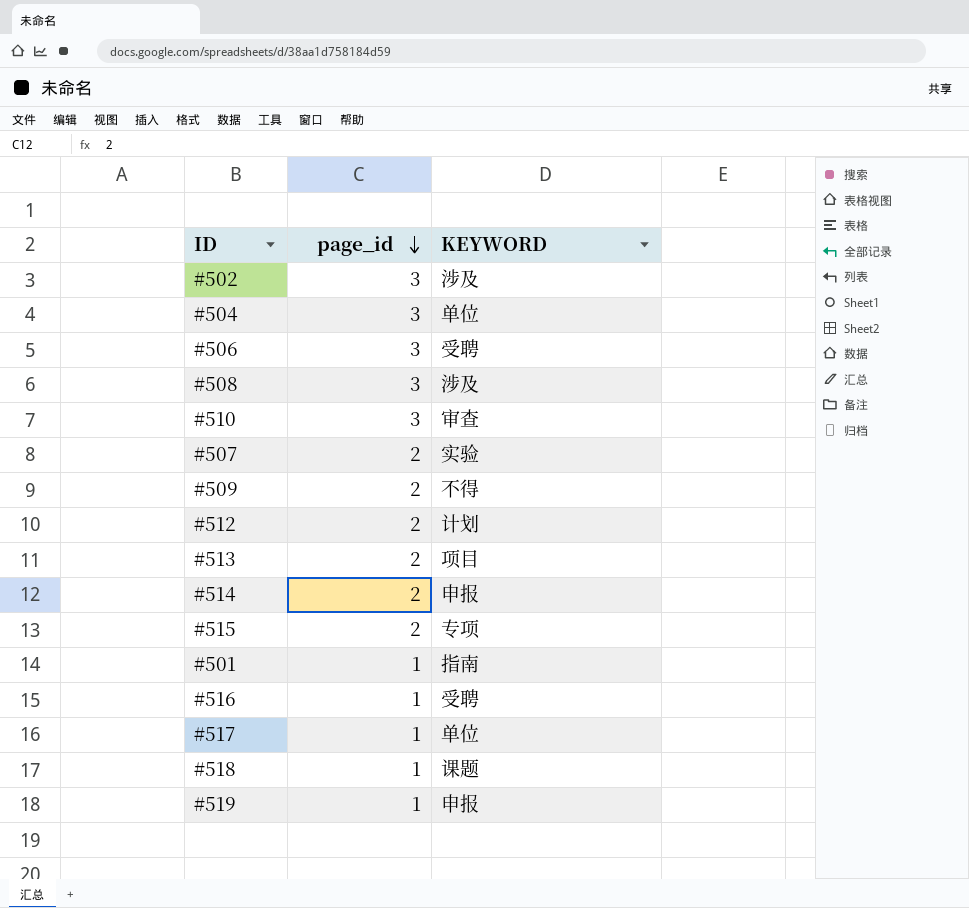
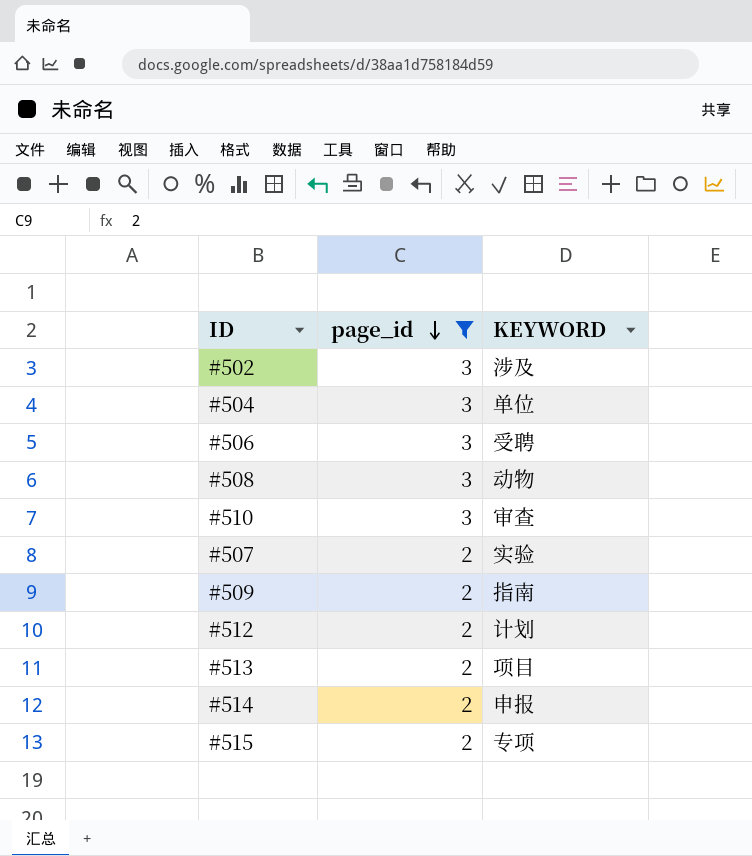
filter: none -> page_id != 1
#508 | KEYWORD: 涉及 -> 动物
#509 | KEYWORD: 不得 -> 指南

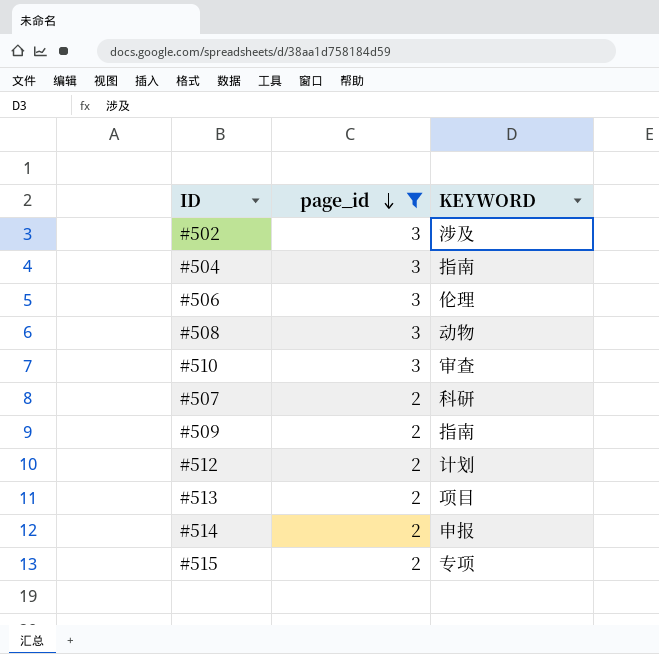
#504 | KEYWORD: 单位 -> 指南
#506 | KEYWORD: 受聘 -> 伦理
#507 | KEYWORD: 实验 -> 科研

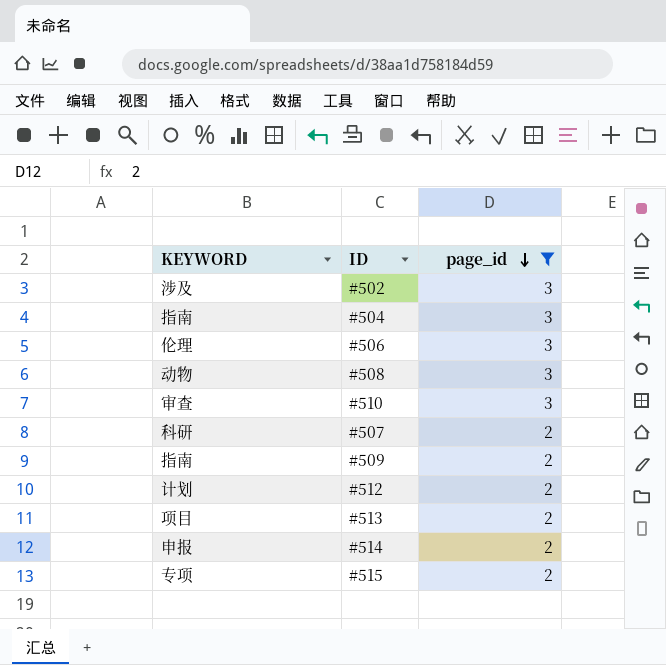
column KEYWORD | position: 3 -> 1

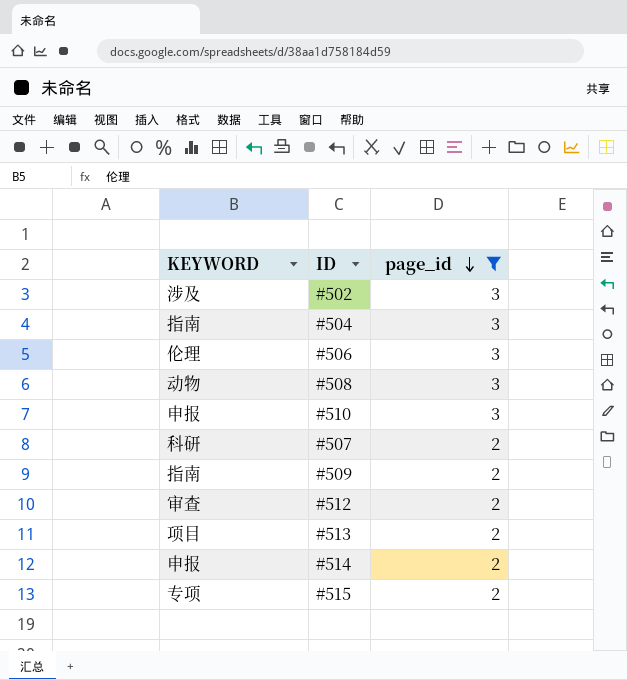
#510 | KEYWORD: 审查 -> 申报
#512 | KEYWORD: 计划 -> 审查

